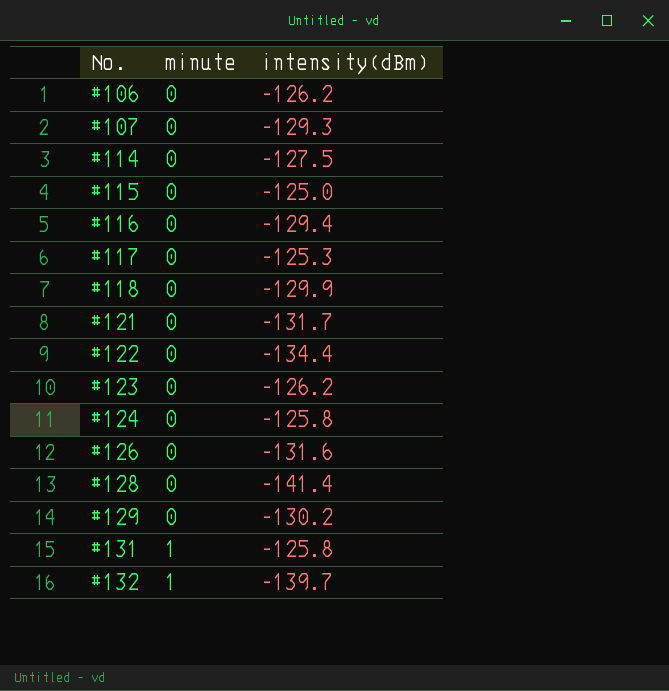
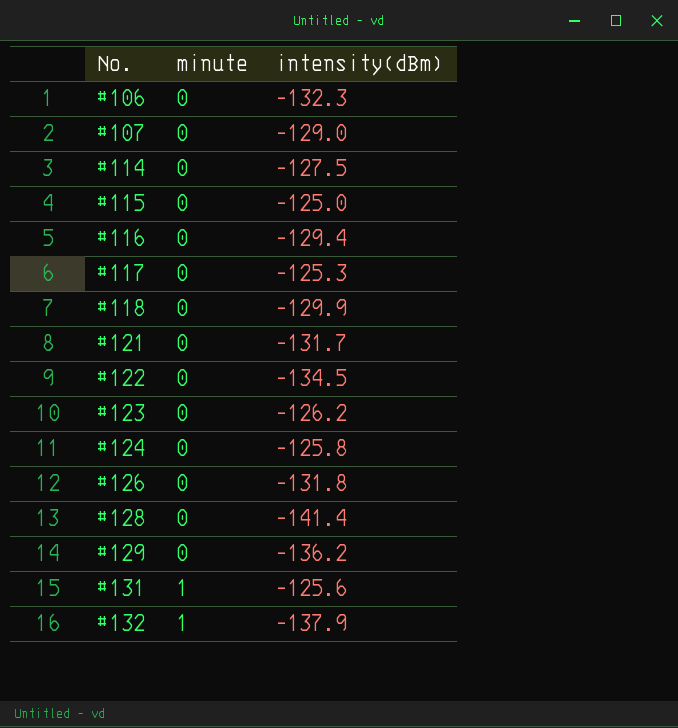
#106 | intensity(dBm): -126.2 -> -132.3
#107 | intensity(dBm): -129.3 -> -129.0
#122 | intensity(dBm): -134.4 -> -134.5
#126 | intensity(dBm): -131.6 -> -131.8
#129 | intensity(dBm): -130.2 -> -136.2
#131 | intensity(dBm): -125.8 -> -125.6
#132 | intensity(dBm): -139.7 -> -137.9

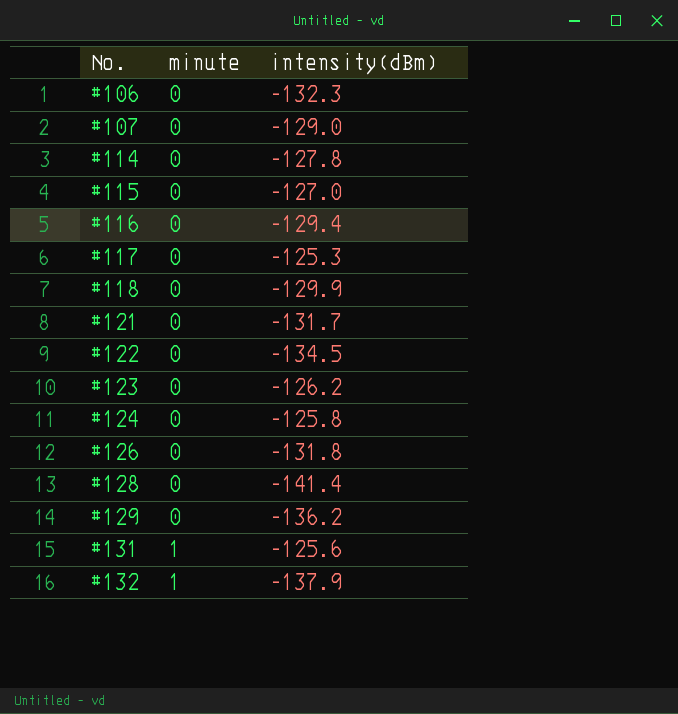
#114 | intensity(dBm): -127.5 -> -127.8
#115 | intensity(dBm): -125.0 -> -127.0

